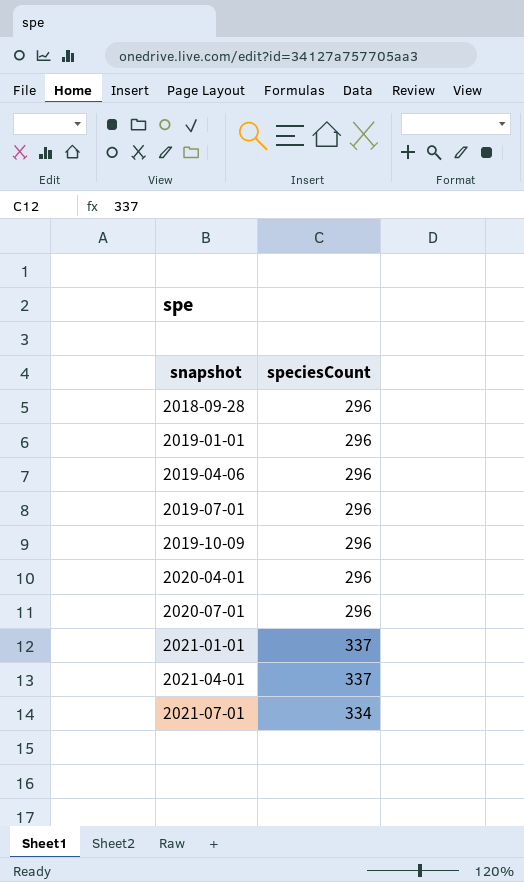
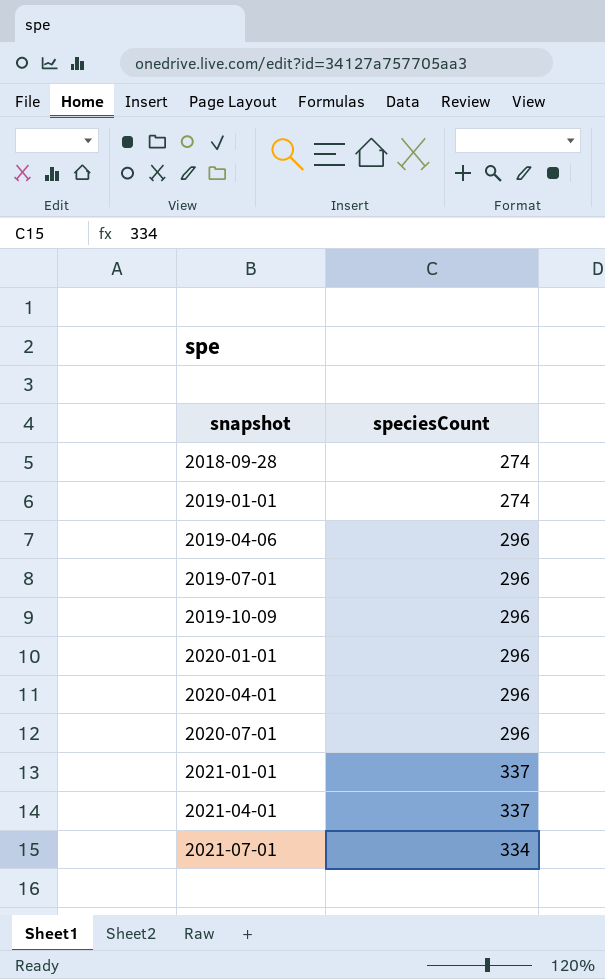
2018-09-28 | speciesCount: 296 -> 274
2019-01-01 | speciesCount: 296 -> 274
row 2020-01-01: none -> 296

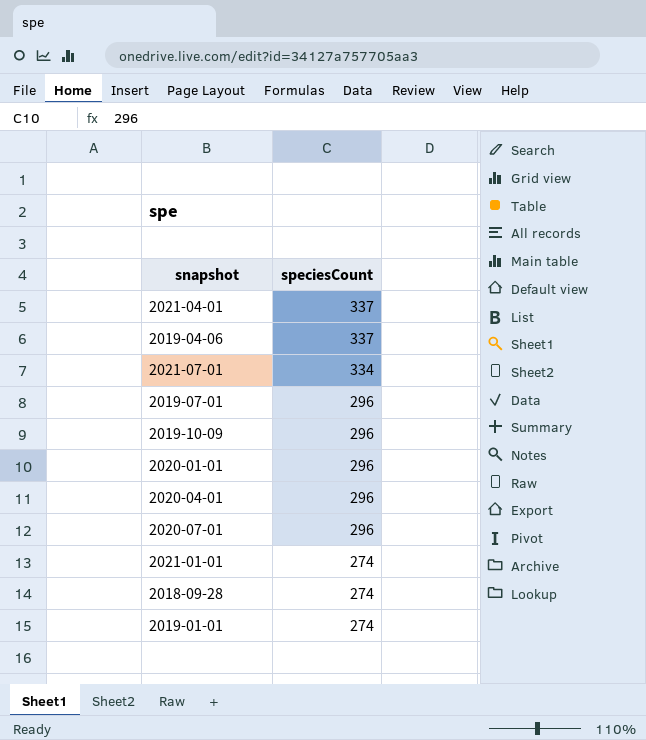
row order: snapshot ascending -> speciesCount descending
2019-04-06 | speciesCount: 296 -> 337
2021-01-01 | speciesCount: 337 -> 274

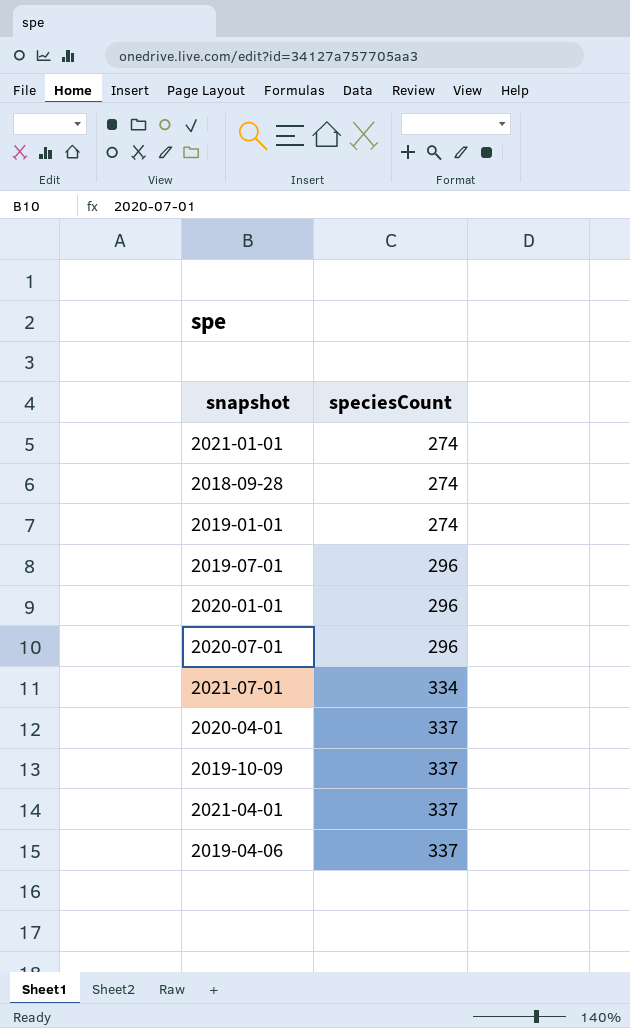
row order: speciesCount descending -> speciesCount ascending
2020-04-01 | speciesCount: 296 -> 337
2019-10-09 | speciesCount: 296 -> 337

